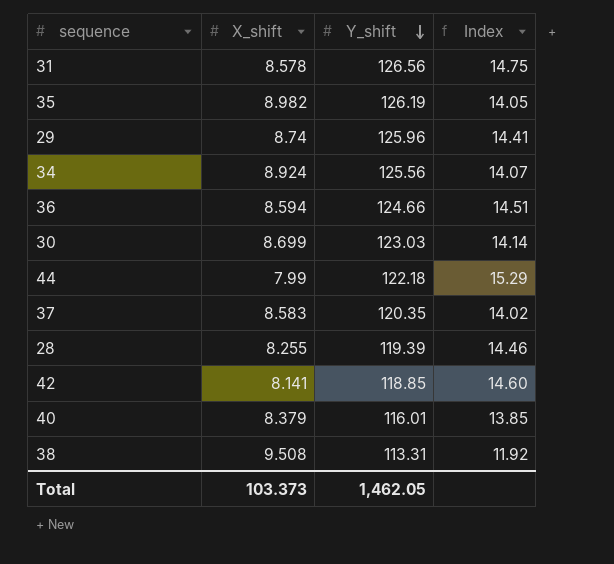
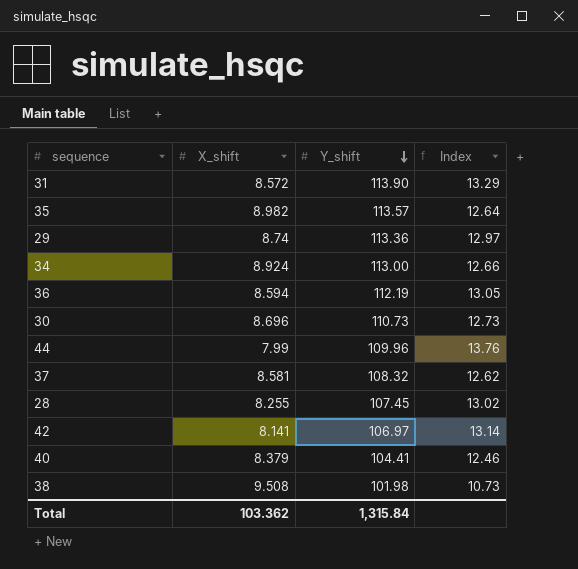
31 | X_shift: 8.578 -> 8.572
31 | Y_shift: 126.56 -> 113.90
31 | Index: 14.75 -> 13.29
35 | Y_shift: 126.19 -> 113.57
35 | Index: 14.05 -> 12.64
29 | Y_shift: 125.96 -> 113.36
29 | Index: 14.41 -> 12.97
34 | Y_shift: 125.56 -> 113.00
34 | Index: 14.07 -> 12.66
36 | Y_shift: 124.66 -> 112.19
36 | Index: 14.51 -> 13.05
30 | X_shift: 8.699 -> 8.696
30 | Y_shift: 123.03 -> 110.73
30 | Index: 14.14 -> 12.73
44 | Y_shift: 122.18 -> 109.96
44 | Index: 15.29 -> 13.76
37 | X_shift: 8.583 -> 8.581
37 | Y_shift: 120.35 -> 108.32
37 | Index: 14.02 -> 12.62
28 | Y_shift: 119.39 -> 107.45
28 | Index: 14.46 -> 13.02
42 | Y_shift: 118.85 -> 106.97
42 | Index: 14.60 -> 13.14
40 | Y_shift: 116.01 -> 104.41
40 | Index: 13.85 -> 12.46
38 | Y_shift: 113.31 -> 101.98
38 | Index: 11.92 -> 10.73
Total | X_shift: 103.373 -> 103.362
Total | Y_shift: 1,462.05 -> 1,315.84

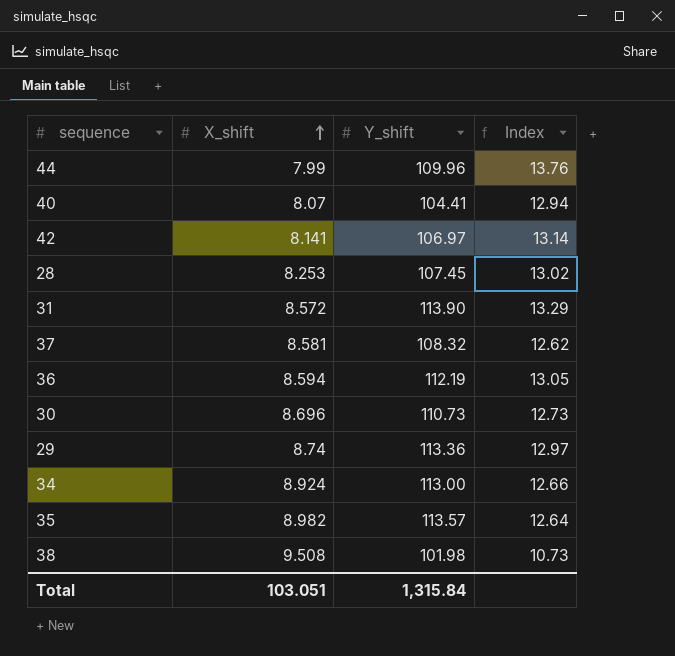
row order: Y_shift descending -> X_shift ascending
40 | X_shift: 8.379 -> 8.07
40 | Index: 12.46 -> 12.94
28 | X_shift: 8.255 -> 8.253
Total | X_shift: 103.362 -> 103.051

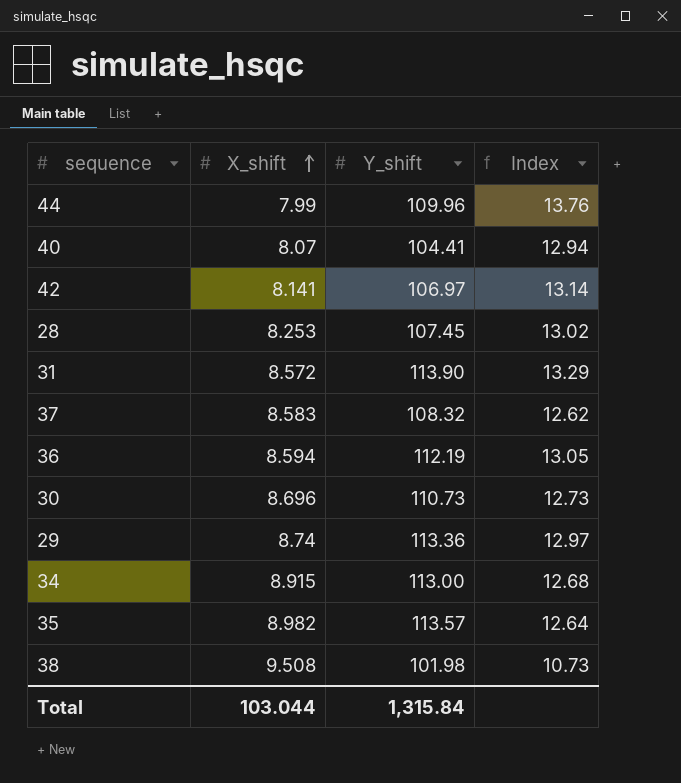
37 | X_shift: 8.581 -> 8.583
34 | X_shift: 8.924 -> 8.915
34 | Index: 12.66 -> 12.68
Total | X_shift: 103.051 -> 103.044

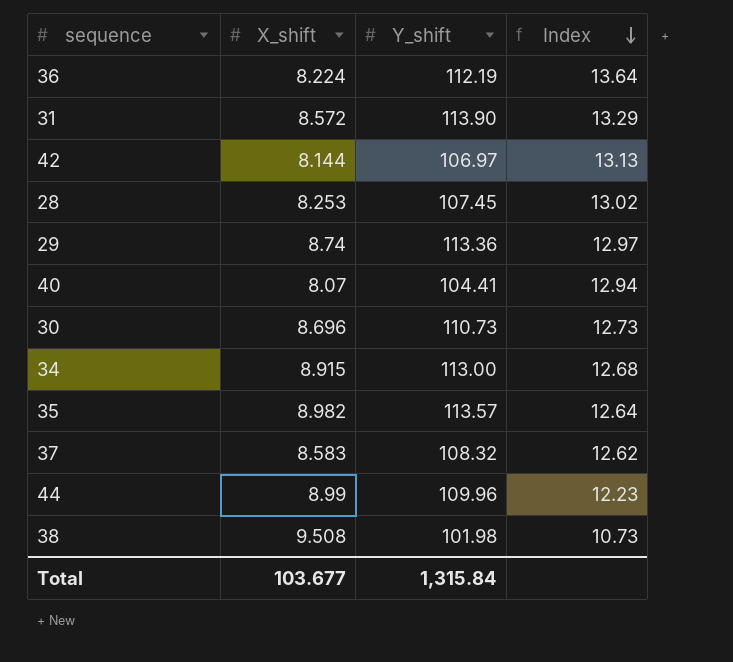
row order: X_shift ascending -> Index descending
36 | X_shift: 8.594 -> 8.224
36 | Index: 13.05 -> 13.64
42 | X_shift: 8.141 -> 8.144
42 | Index: 13.14 -> 13.13
44 | X_shift: 7.99 -> 8.99
44 | Index: 13.76 -> 12.23
Total | X_shift: 103.044 -> 103.677

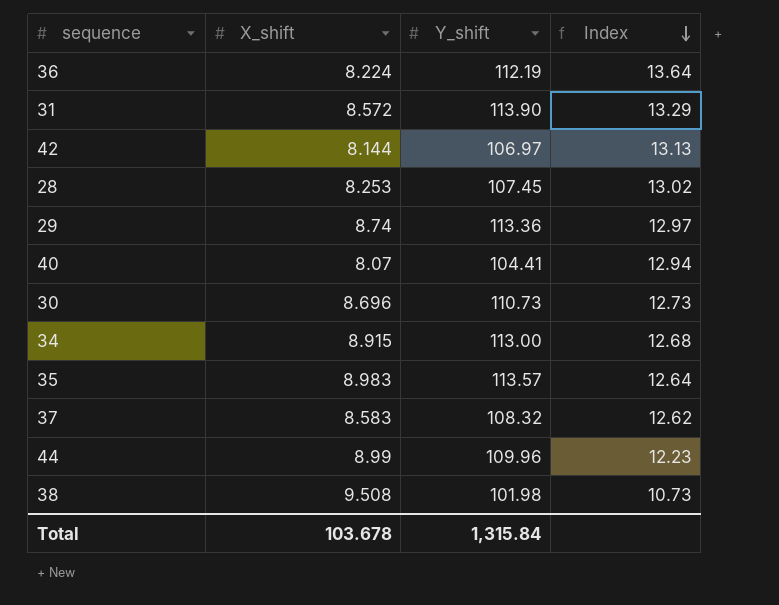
35 | X_shift: 8.982 -> 8.983
Total | X_shift: 103.677 -> 103.678

